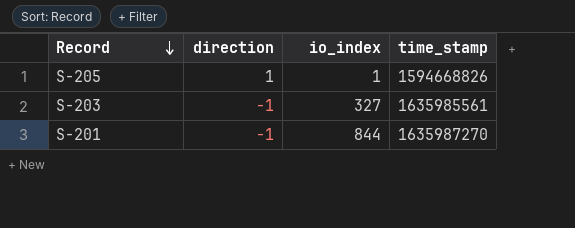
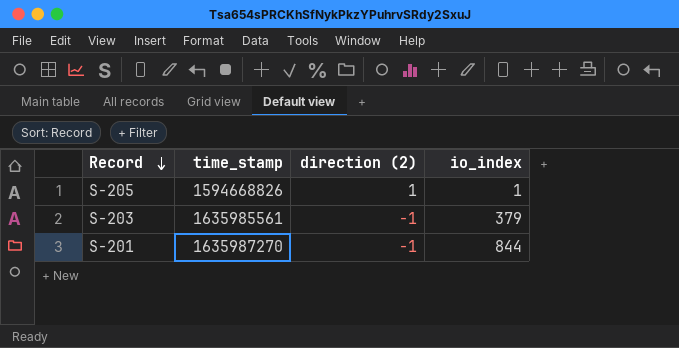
column time_stamp | position: 4 -> 2
column name: direction -> direction (2)
S-203 | io_index: 327 -> 379

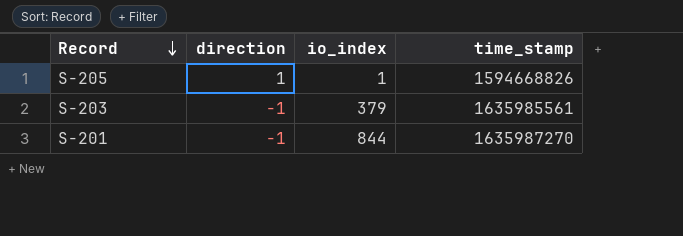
column name: direction (2) -> direction
column time_stamp | position: 2 -> 4

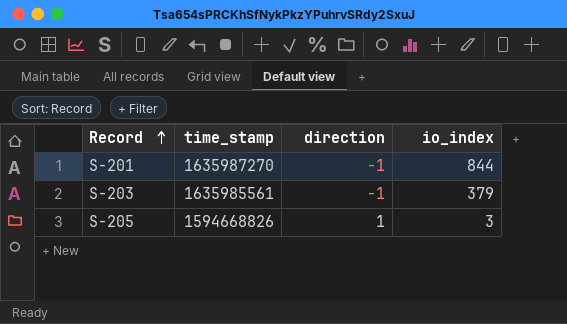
row order: Record descending -> Record ascending
column time_stamp | position: 4 -> 2
S-205 | io_index: 1 -> 3

